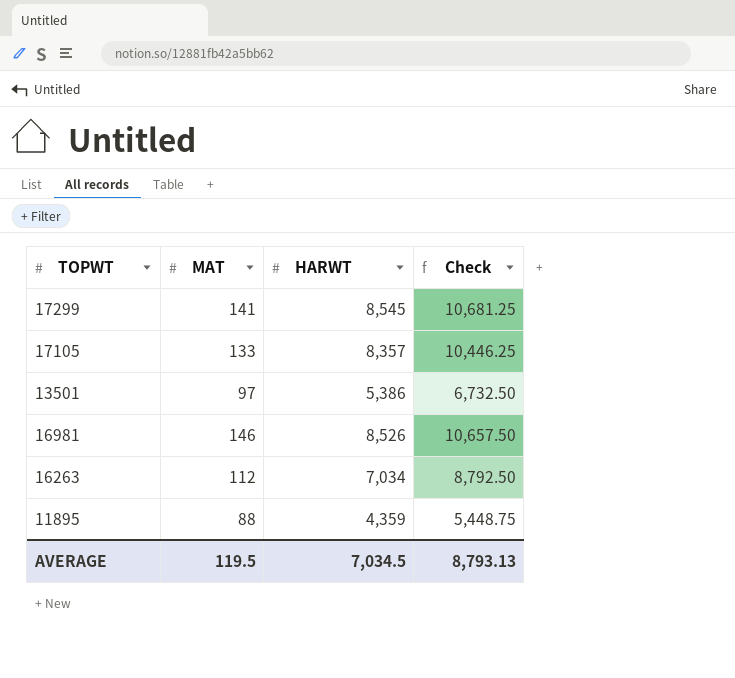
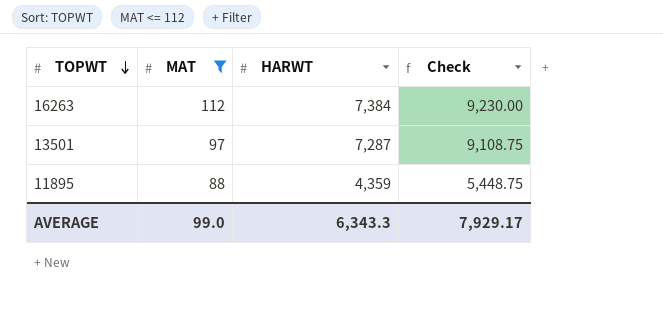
filter: none -> MAT <= 112
row order: none -> TOPWT descending
16263 | HARWT: 7,034 -> 7,384
16263 | Check: 8,792.50 -> 9,230.00
13501 | HARWT: 5,386 -> 7,287
13501 | Check: 6,732.50 -> 9,108.75
AVERAGE | MAT: 119.5 -> 99.0
AVERAGE | HARWT: 7,034.5 -> 6,343.3
AVERAGE | Check: 8,793.13 -> 7,929.17

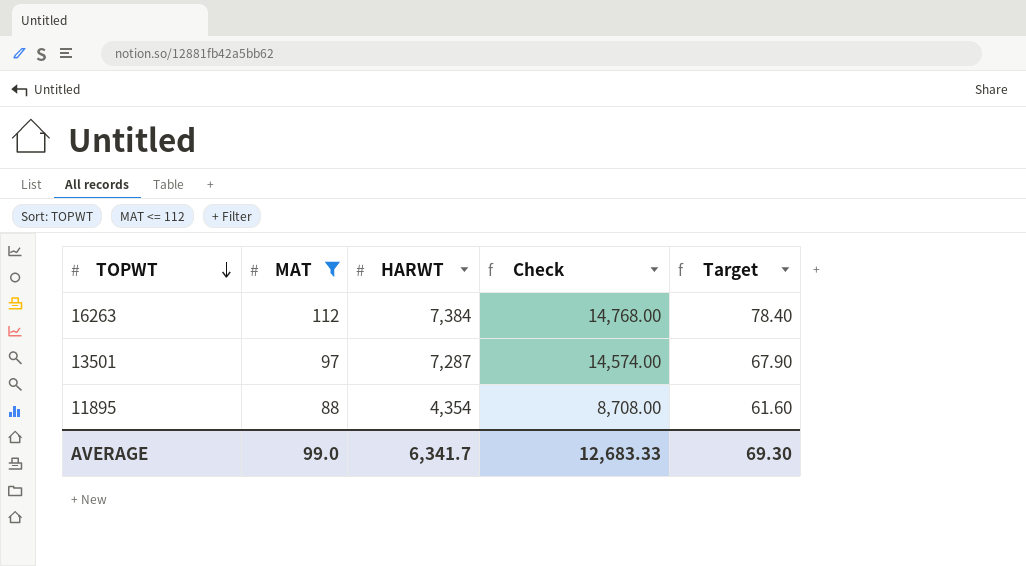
column Check | formula: [HARWT] * 1.25 -> [HARWT] * 2
column Target | formula: none -> [MAT] * 0.7
11895 | HARWT: 4,359 -> 4,354
AVERAGE | HARWT: 6,343.3 -> 6,341.7
AVERAGE | Check: 7,929.17 -> 12,683.33

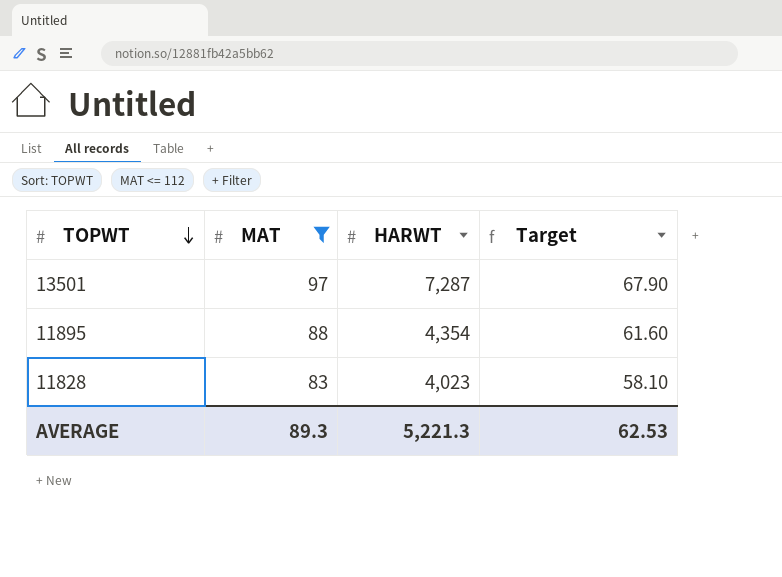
column Check | formula: [HARWT] * 2 -> none
row 16263: 112 | 7,384 | 14,768.00 | 78.40 -> none
row 11828: none -> 83 | 4,023 | 58.10
AVERAGE | MAT: 99.0 -> 89.3
AVERAGE | HARWT: 6,341.7 -> 5,221.3
AVERAGE | Target: 69.30 -> 62.53

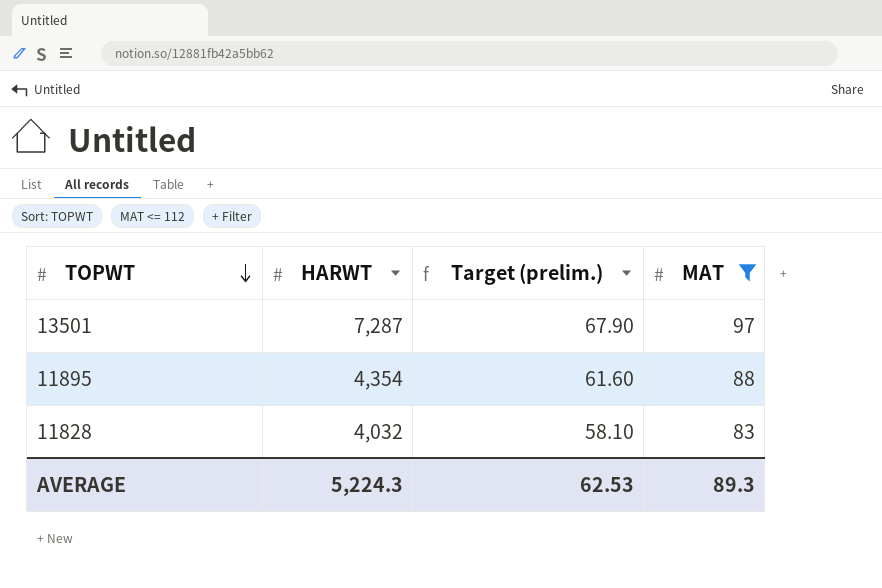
column name: Target -> Target (prelim.)
column MAT | position: 2 -> 4
11828 | HARWT: 4,023 -> 4,032
AVERAGE | HARWT: 5,221.3 -> 5,224.3

